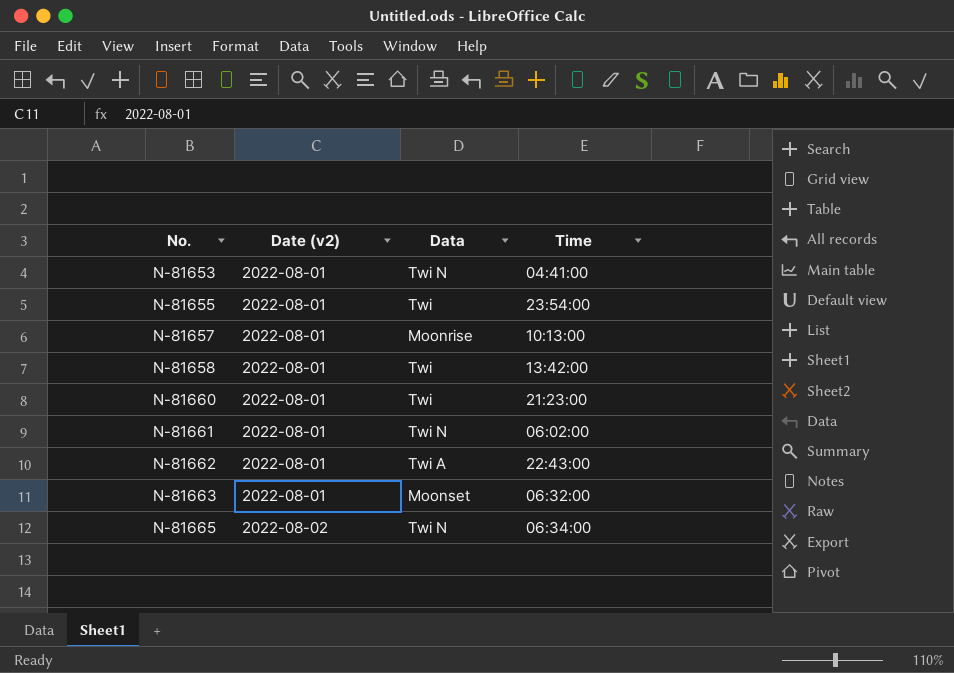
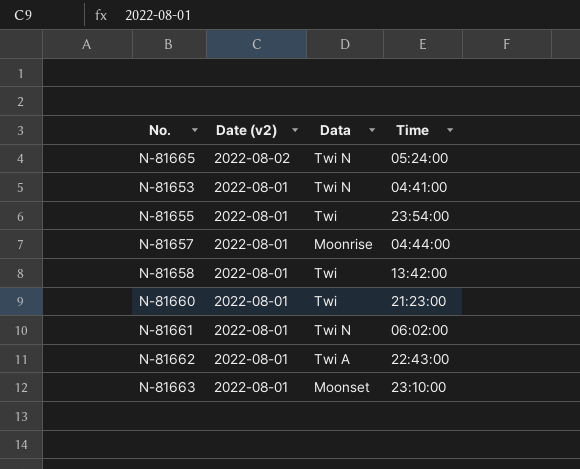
row order: No. ascending -> Date (v2) descending
N-81665 | Time: 06:34:00 -> 05:24:00
N-81657 | Time: 10:13:00 -> 04:44:00
N-81663 | Time: 06:32:00 -> 23:10:00

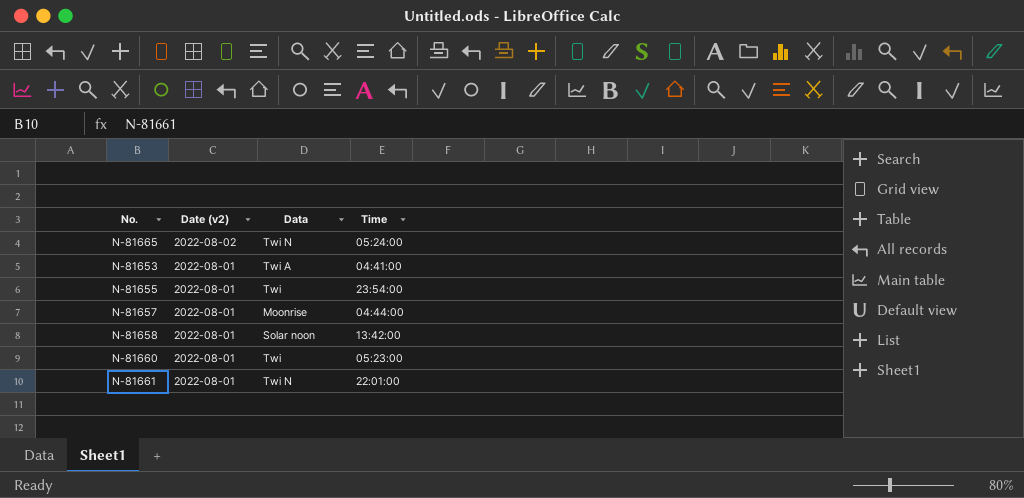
row N-81662: 2022-08-01 | Twi A | 22:43:00 -> none
row N-81663: 2022-08-01 | Moonset | 23:10:00 -> none
N-81653 | Data: Twi N -> Twi A
N-81658 | Data: Twi -> Solar noon
N-81660 | Time: 21:23:00 -> 05:23:00
N-81661 | Time: 06:02:00 -> 22:01:00

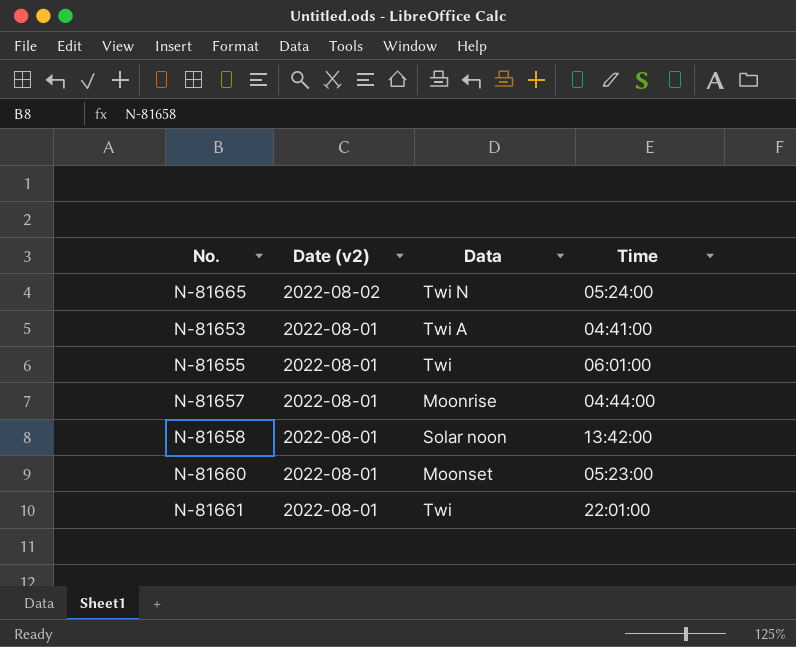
N-81655 | Time: 23:54:00 -> 06:01:00
N-81660 | Data: Twi -> Moonset
N-81661 | Data: Twi N -> Twi

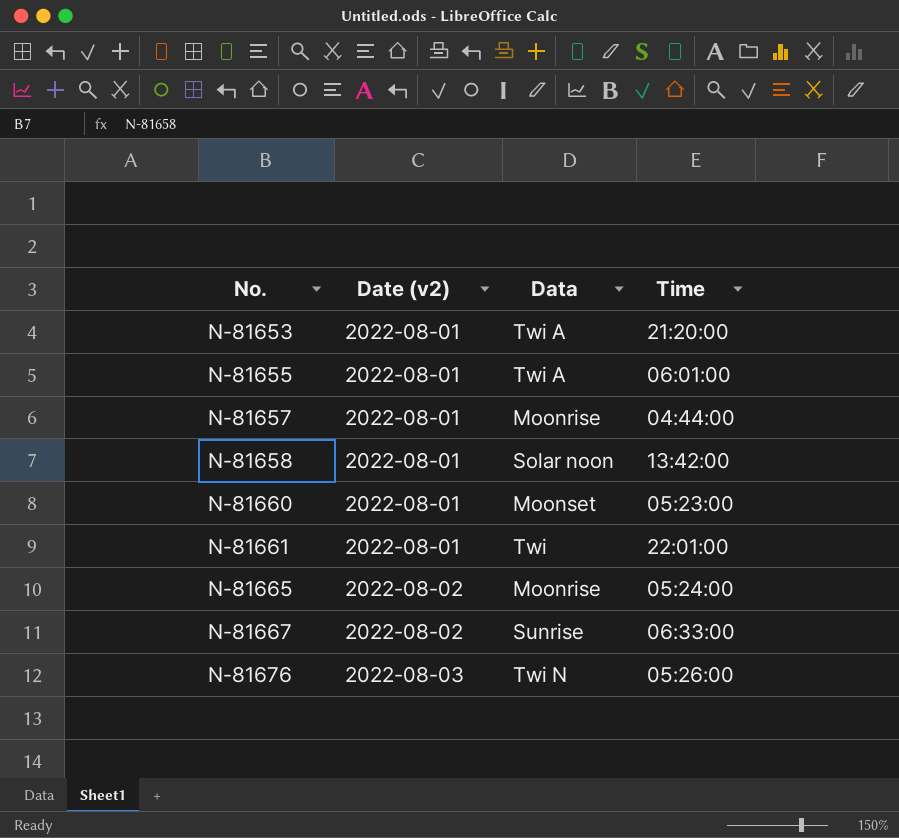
row order: Date (v2) descending -> No. ascending
N-81653 | Time: 04:41:00 -> 21:20:00
N-81655 | Data: Twi -> Twi A
N-81665 | Data: Twi N -> Moonrise
row N-81667: none -> 2022-08-02 | Sunrise | 06:33:00
row N-81676: none -> 2022-08-03 | Twi N | 05:26:00

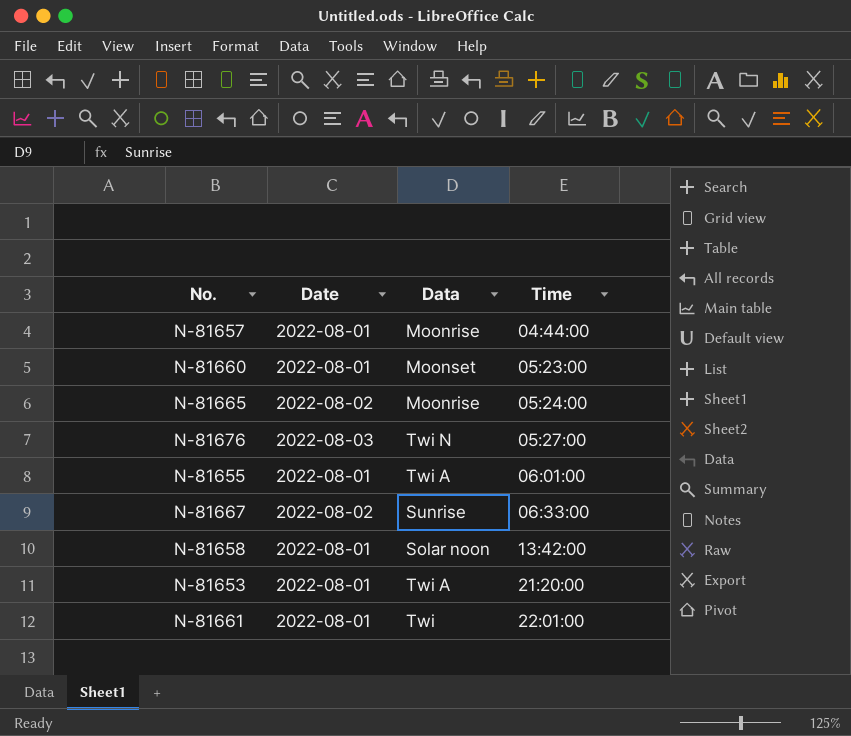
row order: No. ascending -> Time ascending
column name: Date (v2) -> Date
N-81676 | Time: 05:26:00 -> 05:27:00

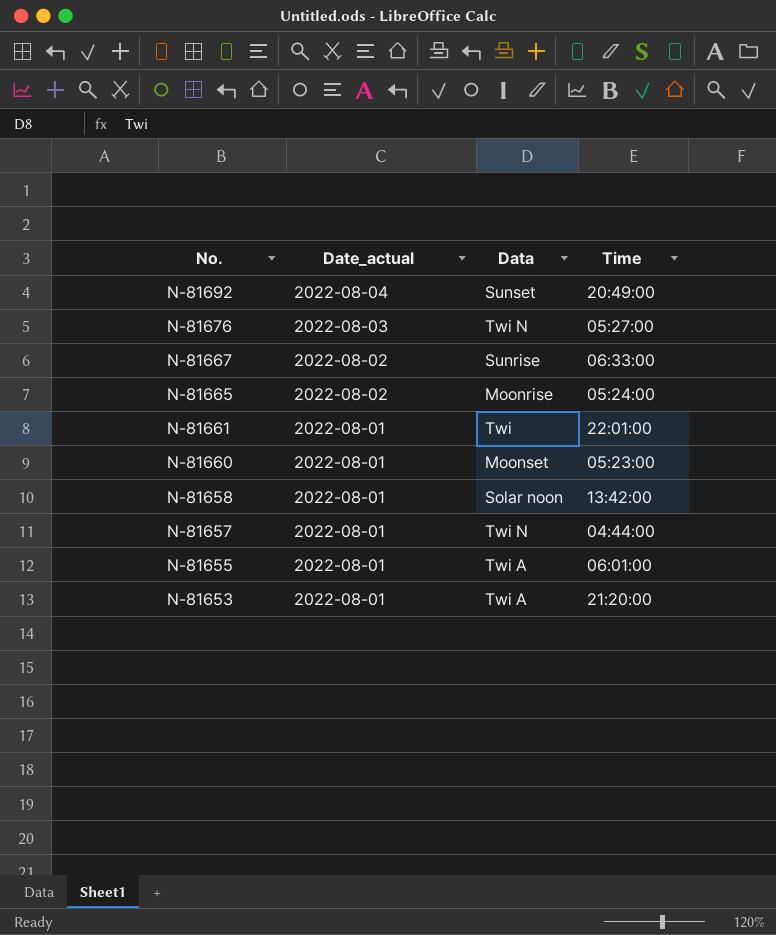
row order: Time ascending -> No. descending
column name: Date -> Date_actual
row N-81692: none -> 2022-08-04 | Sunset | 20:49:00
N-81657 | Data: Moonrise -> Twi N

